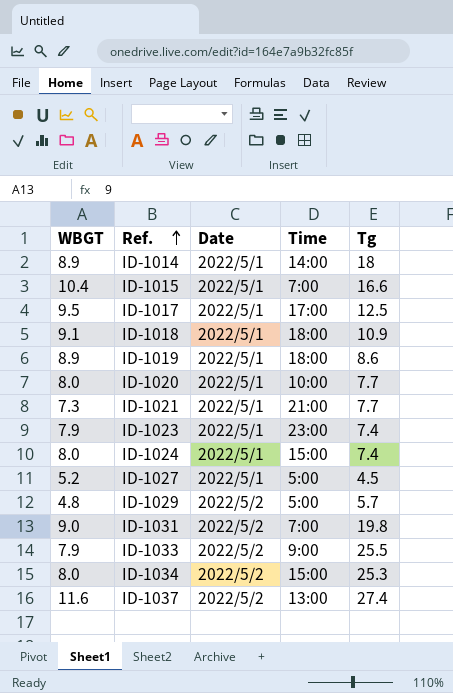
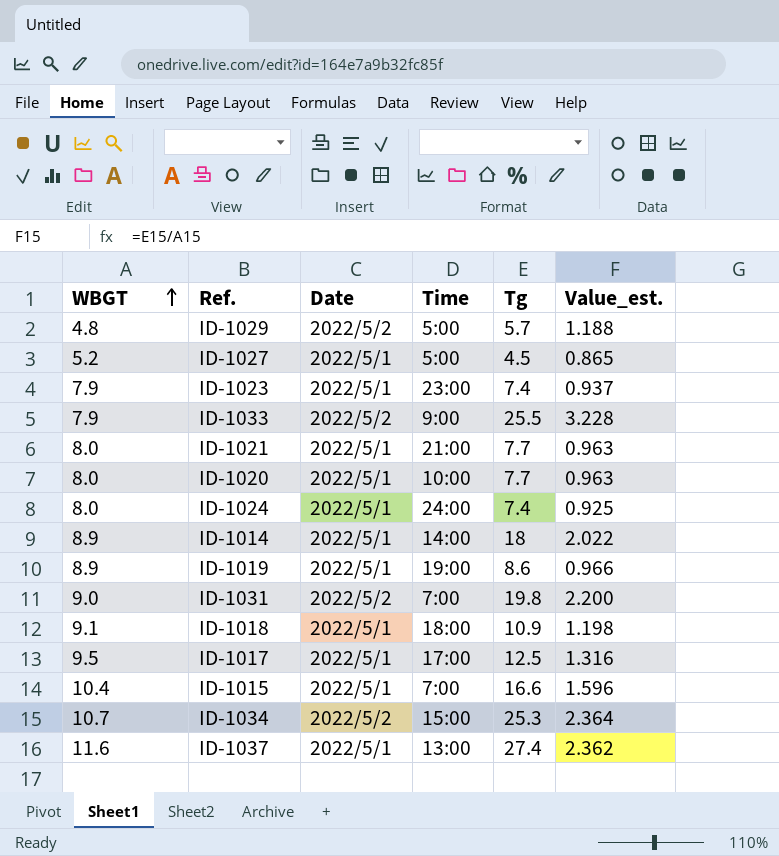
row order: Ref. ascending -> WBGT ascending
column Value_est. | formula: none -> [Tg] / [WBGT]
ID-1021 | WBGT: 7.3 -> 8.0
ID-1024 | Time: 15:00 -> 24:00
ID-1019 | Time: 18:00 -> 19:00
ID-1034 | WBGT: 8.0 -> 10.7
ID-1037 | Date: 2022/5/2 -> 2022/5/1

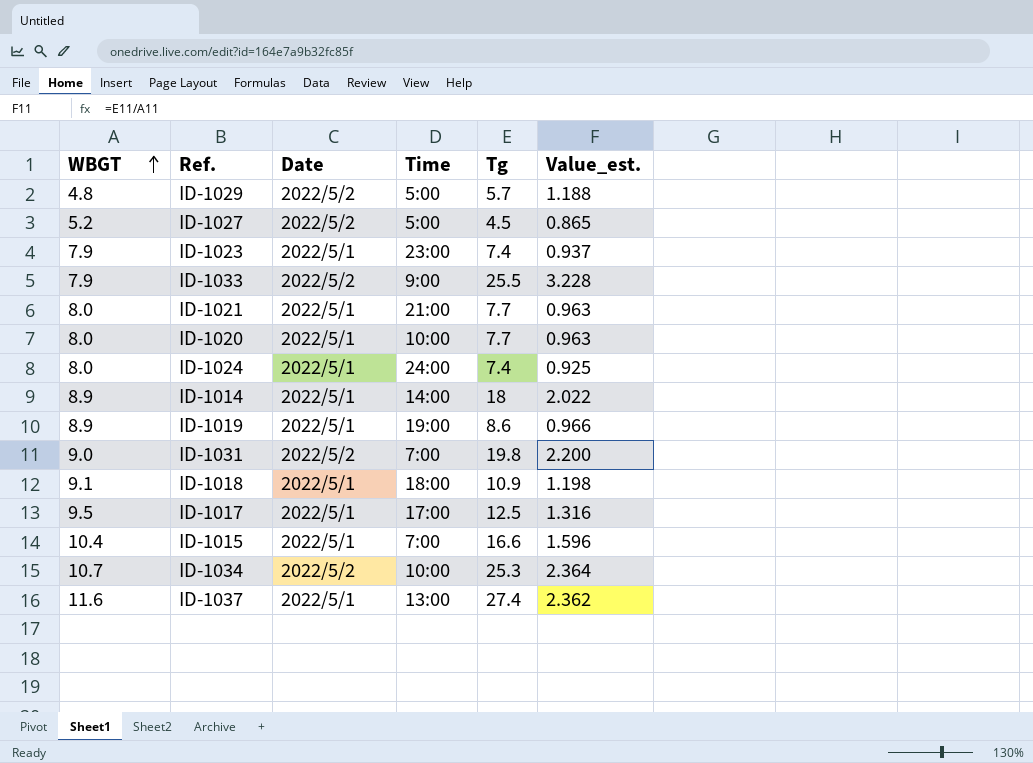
ID-1027 | Date: 2022/5/1 -> 2022/5/2
ID-1034 | Time: 15:00 -> 10:00

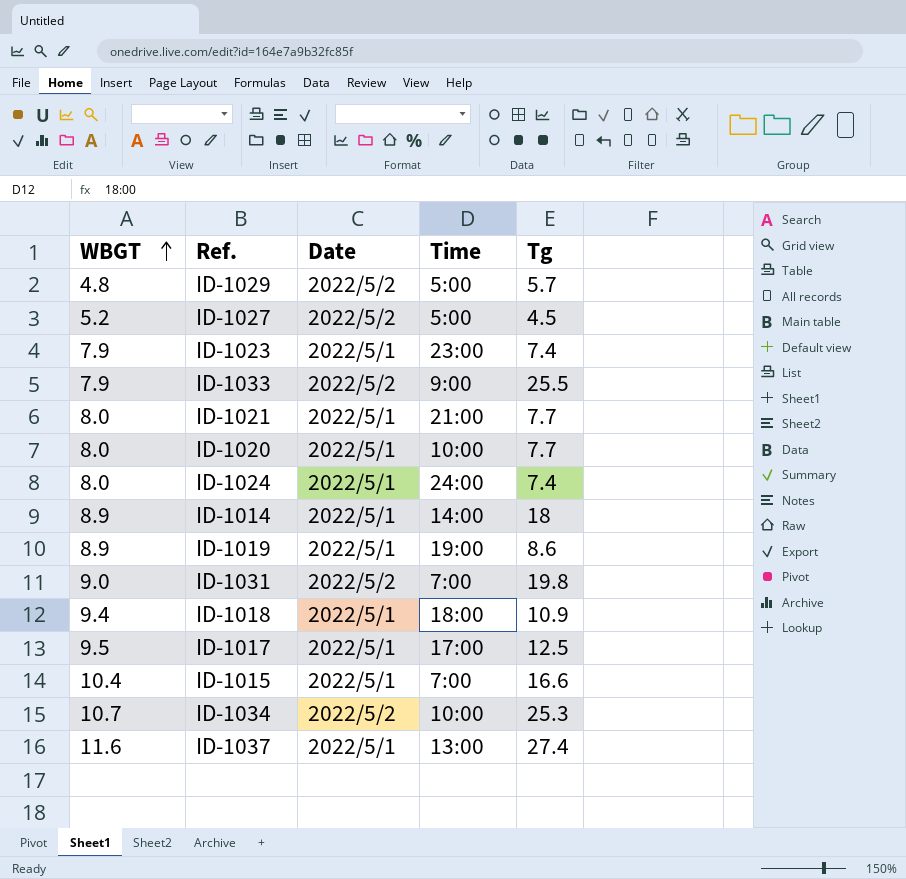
column Value_est. | formula: [Tg] / [WBGT] -> none
ID-1018 | WBGT: 9.1 -> 9.4

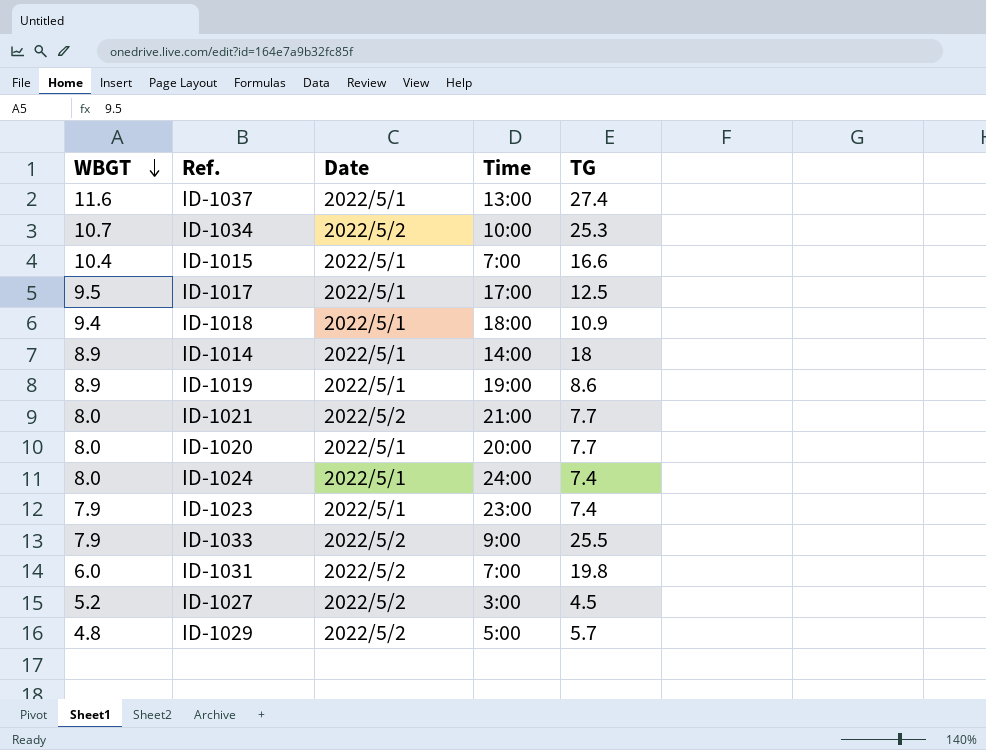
row order: WBGT ascending -> WBGT descending
column name: Tg -> TG
ID-1021 | Date: 2022/5/1 -> 2022/5/2
ID-1020 | Time: 10:00 -> 20:00
ID-1031 | WBGT: 9.0 -> 6.0
ID-1027 | Time: 5:00 -> 3:00

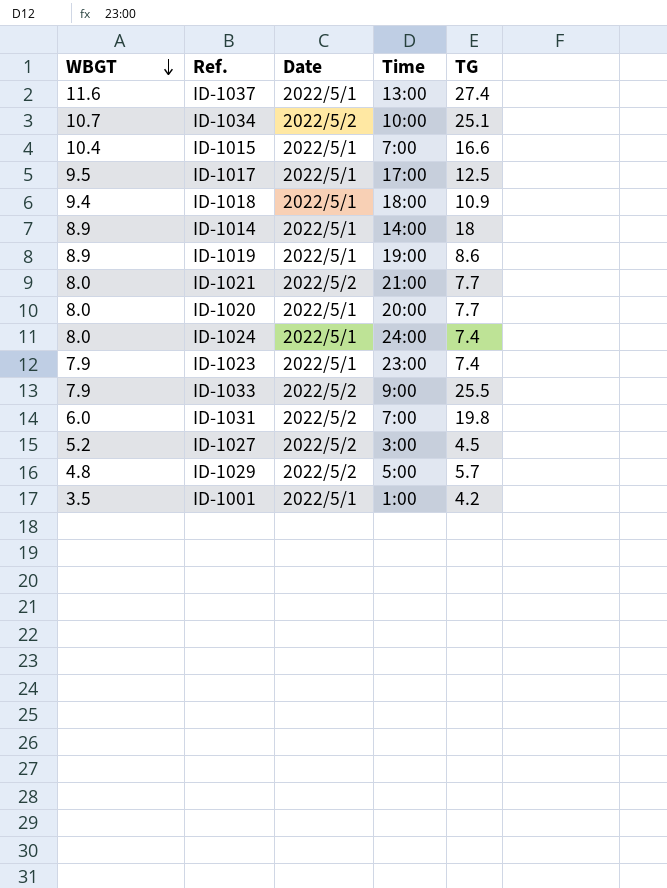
ID-1034 | TG: 25.3 -> 25.1
row ID-1001: none -> 3.5 | 2022/5/1 | 1:00 | 4.2

